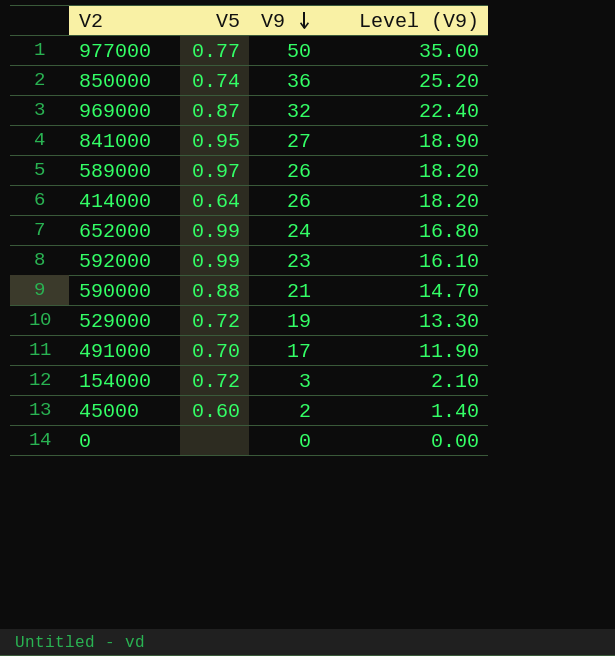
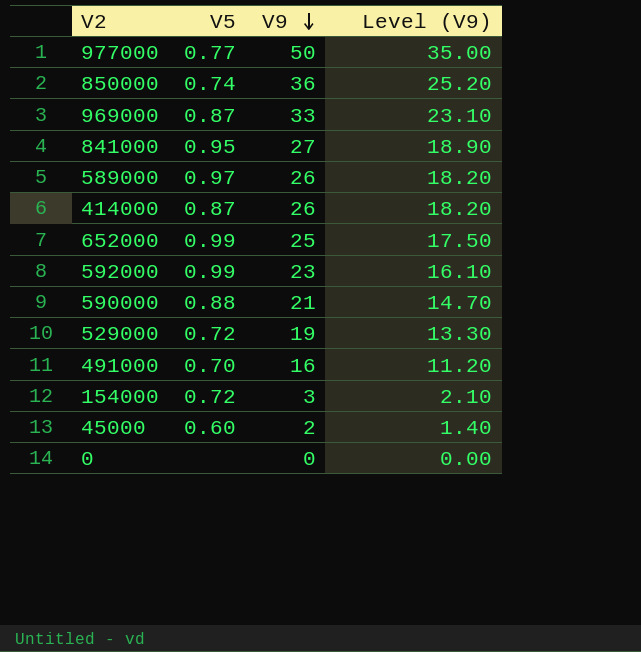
969000 | V9: 32 -> 33
969000 | Level (V9): 22.40 -> 23.10
414000 | V5: 0.64 -> 0.87
652000 | V9: 24 -> 25
652000 | Level (V9): 16.80 -> 17.50
491000 | V9: 17 -> 16
491000 | Level (V9): 11.90 -> 11.20

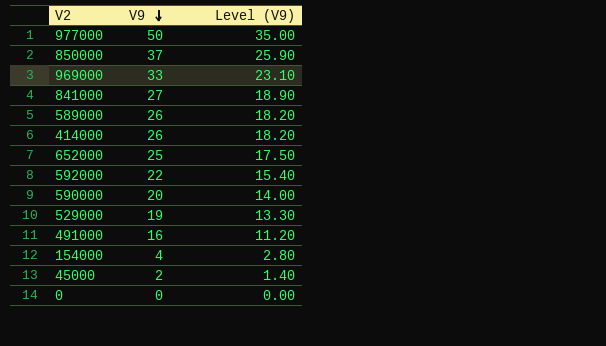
column V5 | position: 2 -> none
850000 | V9: 36 -> 37
850000 | Level (V9): 25.20 -> 25.90
592000 | V9: 23 -> 22
592000 | Level (V9): 16.10 -> 15.40
590000 | V9: 21 -> 20
590000 | Level (V9): 14.70 -> 14.00
154000 | V9: 3 -> 4
154000 | Level (V9): 2.10 -> 2.80

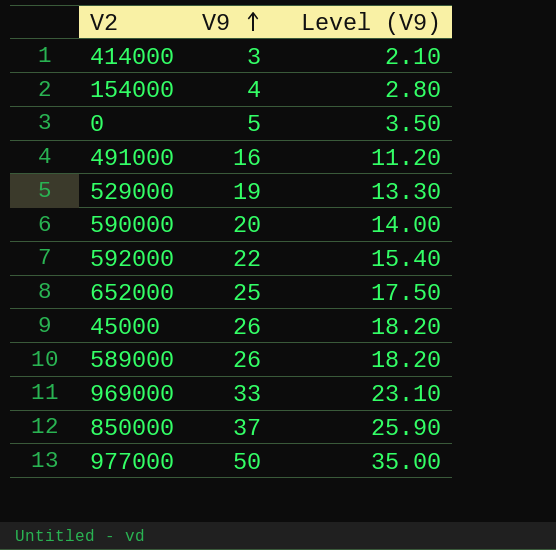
row order: V9 descending -> V9 ascending
row 841000: 27 | 18.90 -> none
414000 | V9: 26 -> 3
414000 | Level (V9): 18.20 -> 2.10
0 | V9: 0 -> 5
0 | Level (V9): 0.00 -> 3.50
45000 | V9: 2 -> 26
45000 | Level (V9): 1.40 -> 18.20

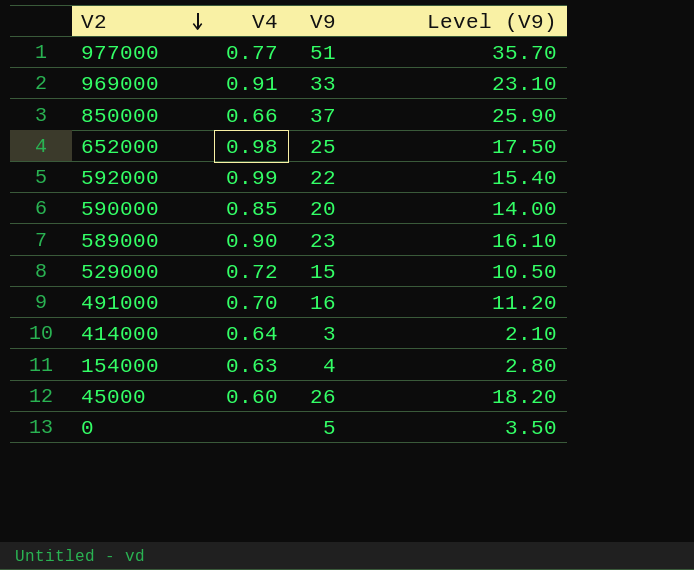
row order: V9 ascending -> V2 descending
column V4 | position: none -> 2
977000 | V9: 50 -> 51
977000 | Level (V9): 35.00 -> 35.70
589000 | V9: 26 -> 23
589000 | Level (V9): 18.20 -> 16.10
529000 | V9: 19 -> 15
529000 | Level (V9): 13.30 -> 10.50

